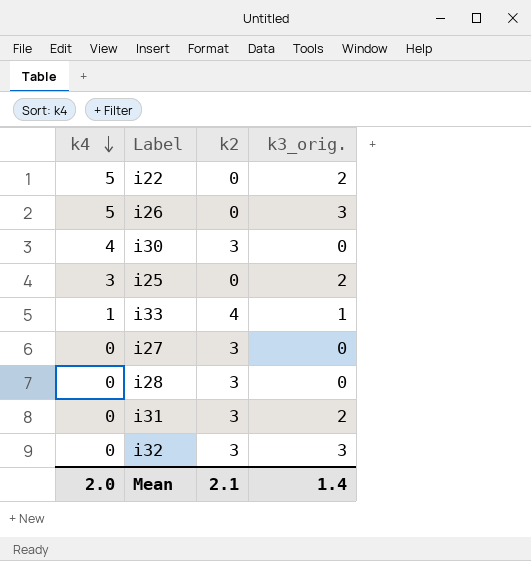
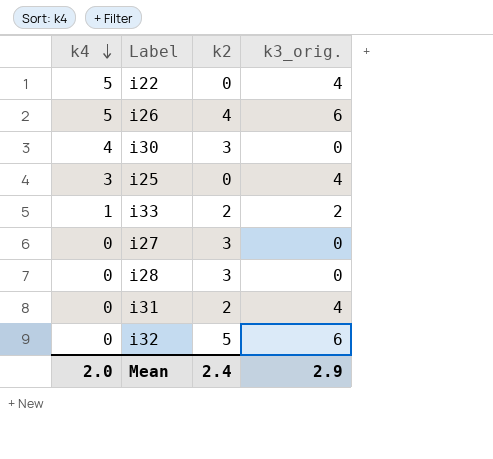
i22 | k3_orig.: 2 -> 4
i26 | k2: 0 -> 4
i26 | k3_orig.: 3 -> 6
i25 | k3_orig.: 2 -> 4
i33 | k2: 4 -> 2
i33 | k3_orig.: 1 -> 2
i31 | k2: 3 -> 2
i31 | k3_orig.: 2 -> 4
i32 | k2: 3 -> 5
i32 | k3_orig.: 3 -> 6
Mean | k2: 2.1 -> 2.4
Mean | k3_orig.: 1.4 -> 2.9

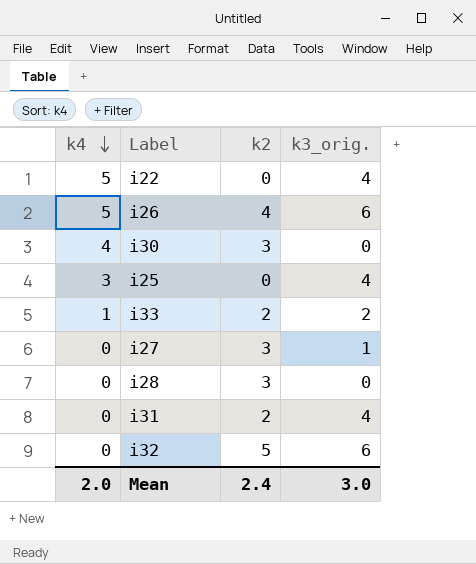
i27 | k3_orig.: 0 -> 1
Mean | k3_orig.: 2.9 -> 3.0

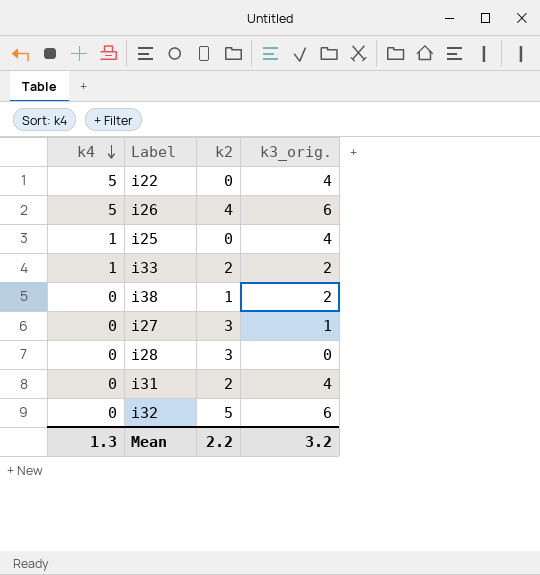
row i30: 4 | 3 | 0 -> none
i25 | k4: 3 -> 1
row i38: none -> 0 | 1 | 2
Mean | k4: 2.0 -> 1.3
Mean | k2: 2.4 -> 2.2
Mean | k3_orig.: 3.0 -> 3.2

